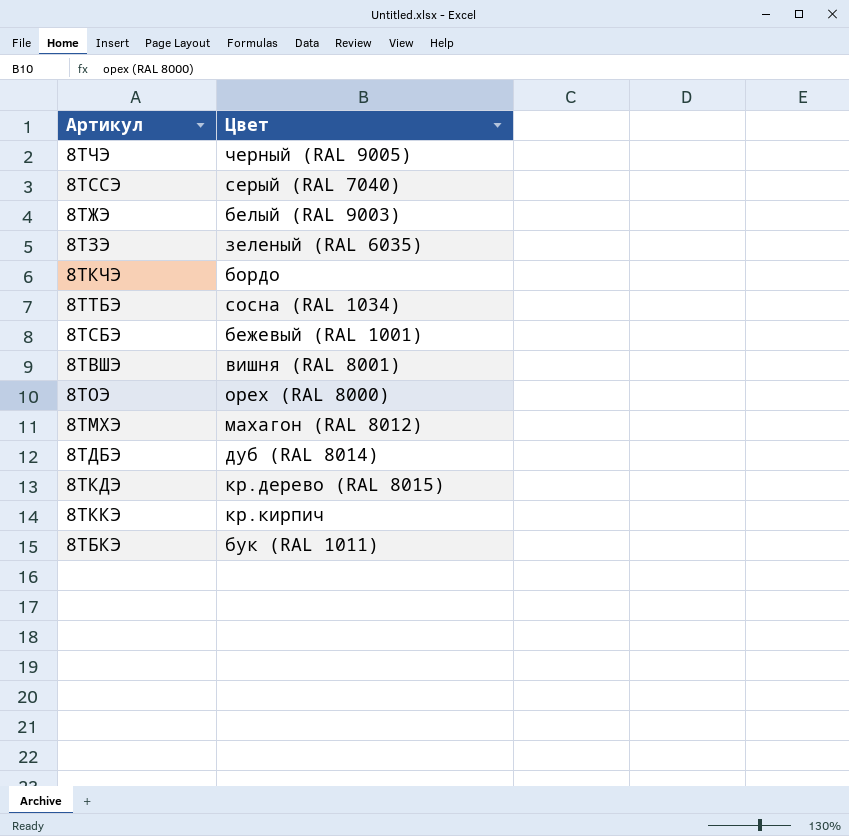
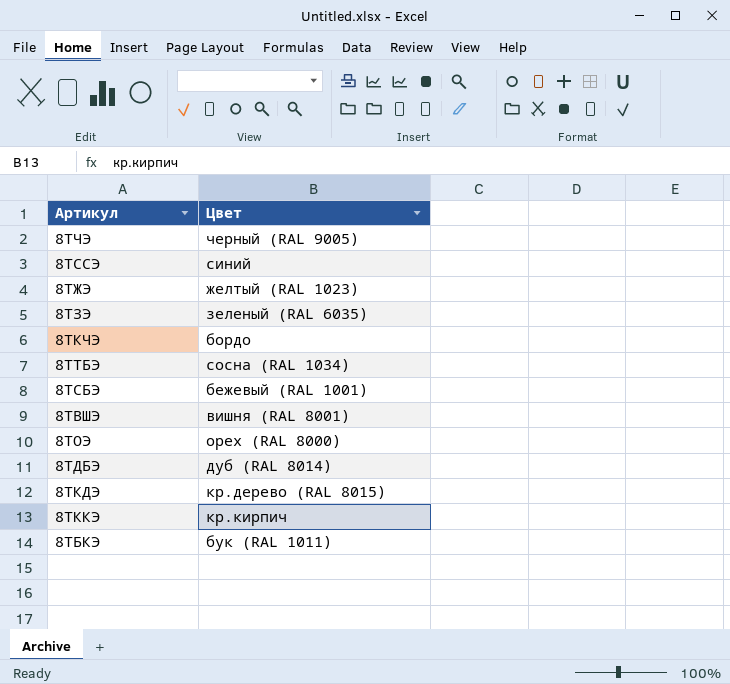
row 8ТМХЭ: махагон (RAL 8012) -> none
8ТССЭ | Цвет: серый (RAL 7040) -> синий
8ТЖЭ | Цвет: белый (RAL 9003) -> желтый (RAL 1023)

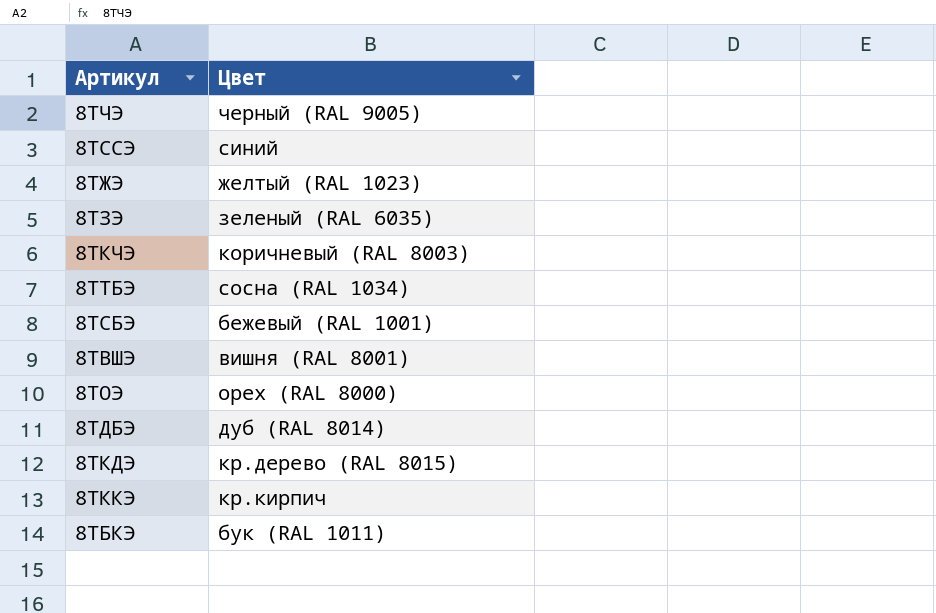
8ТКЧЭ | Цвет: бордо -> коричневый (RAL 8003)

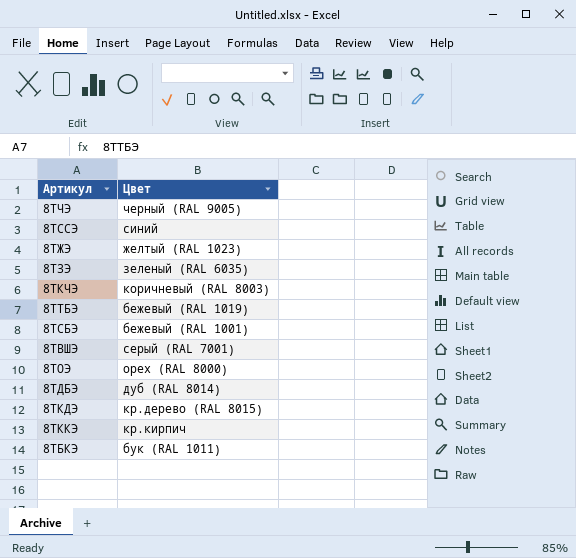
8ТТБЭ | Цвет: сосна (RAL 1034) -> бежевый (RAL 1019)
8ТВШЭ | Цвет: вишня (RAL 8001) -> серый (RAL 7001)

